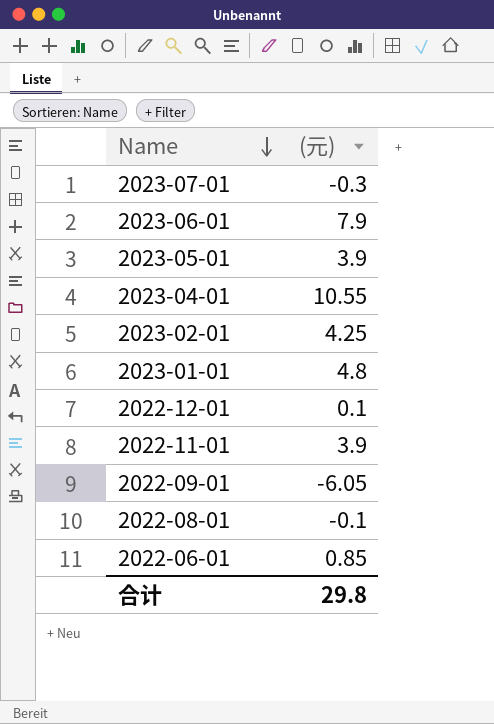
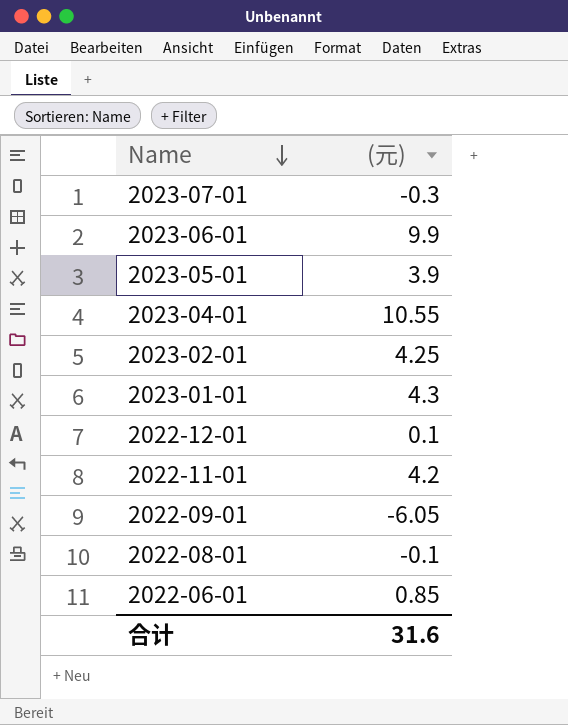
2023-06-01 | (元): 7.9 -> 9.9
2023-01-01 | (元): 4.8 -> 4.3
2022-11-01 | (元): 3.9 -> 4.2
合计 | (元): 29.8 -> 31.6

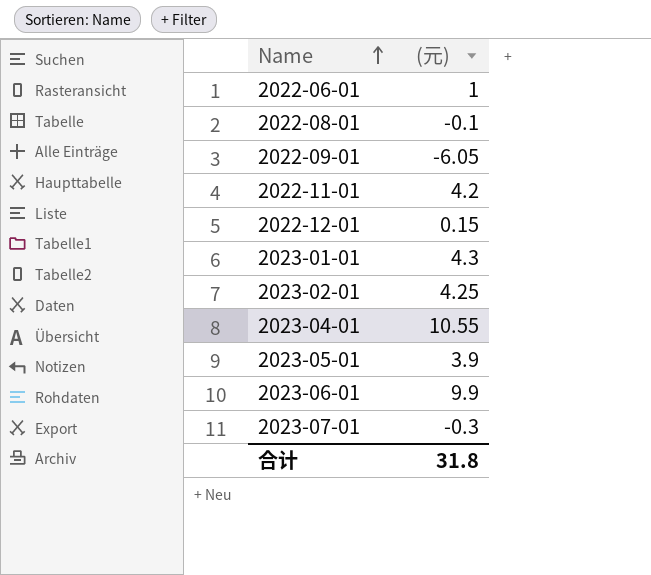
row order: Name descending -> Name ascending
2022-06-01 | (元): 0.85 -> 1
2022-12-01 | (元): 0.1 -> 0.15
合计 | (元): 31.6 -> 31.8

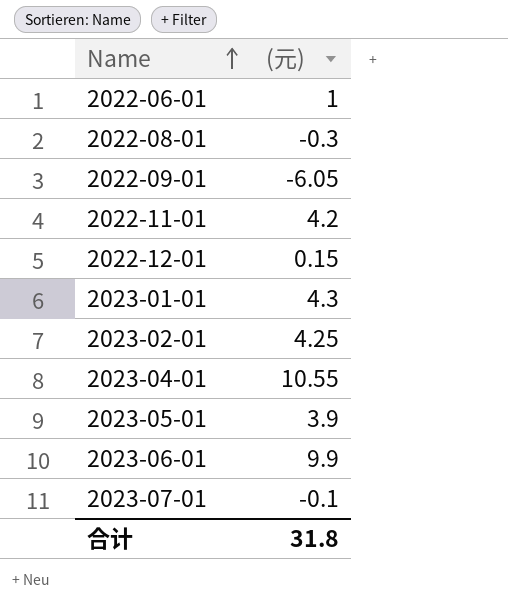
2022-08-01 | (元): -0.1 -> -0.3
2023-07-01 | (元): -0.3 -> -0.1

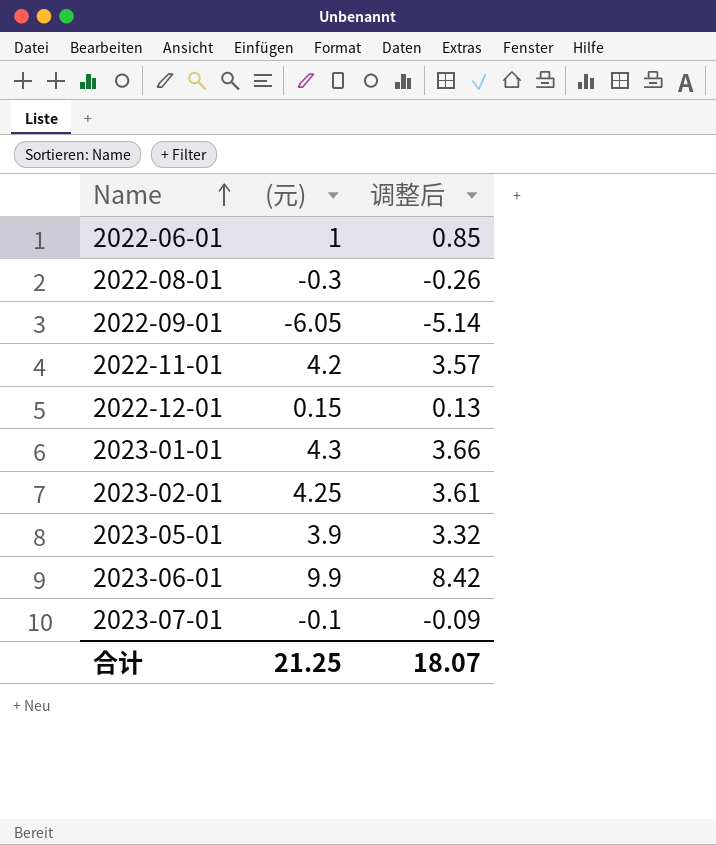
column 调整后 | formula: none -> [(元)] * 0.85
row 2023-04-01: 10.55 -> none
合计 | (元): 31.8 -> 21.25

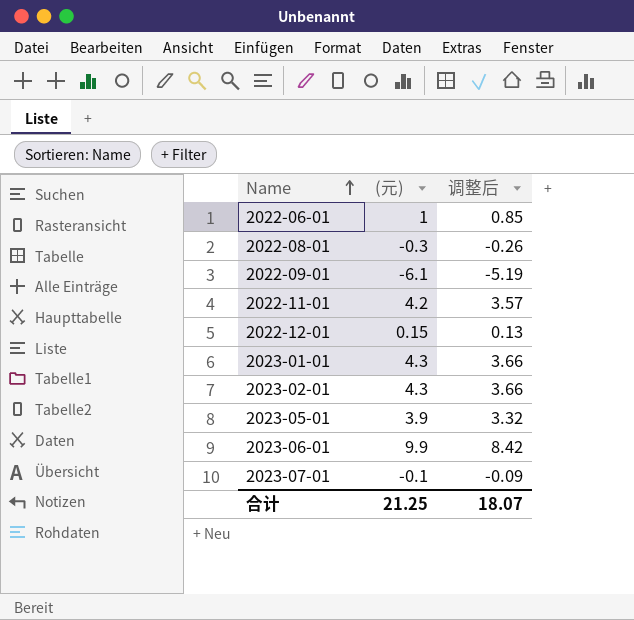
2022-09-01 | (元): -6.05 -> -6.1
2022-09-01 | 调整后: -5.14 -> -5.19
2023-02-01 | (元): 4.25 -> 4.3
2023-02-01 | 调整后: 3.61 -> 3.66

